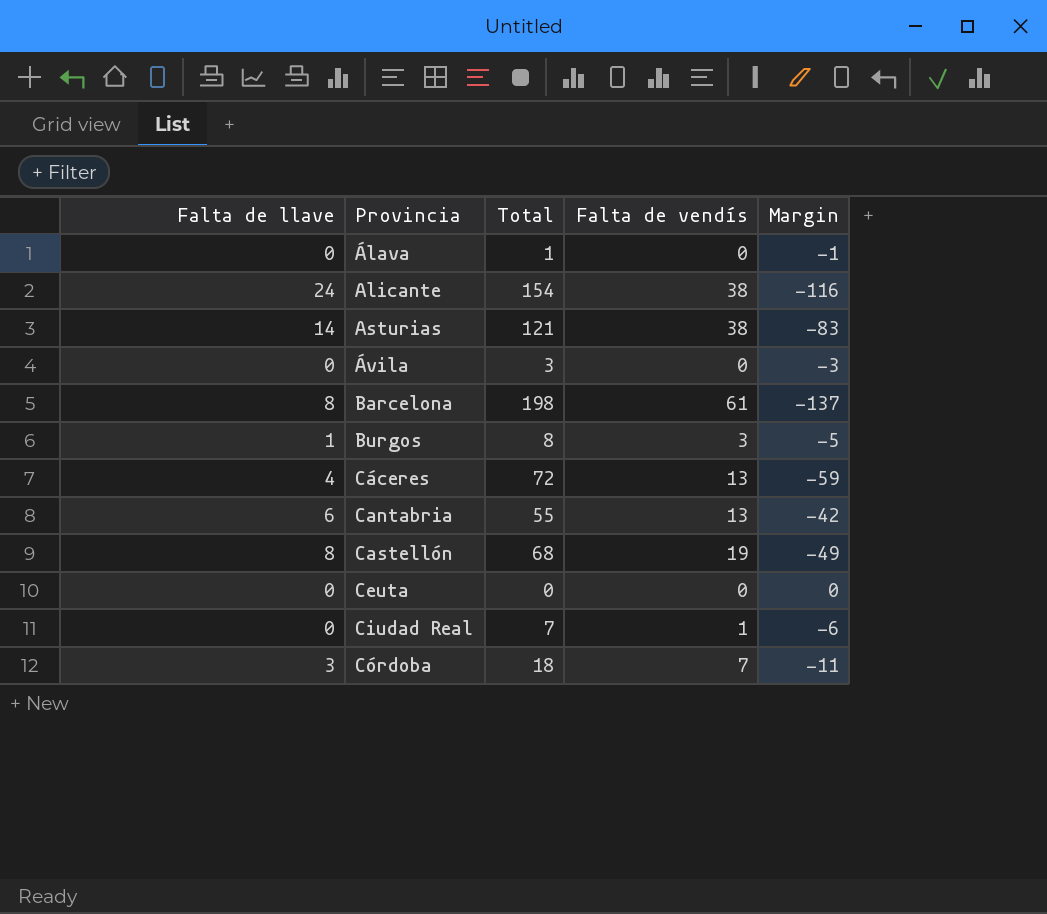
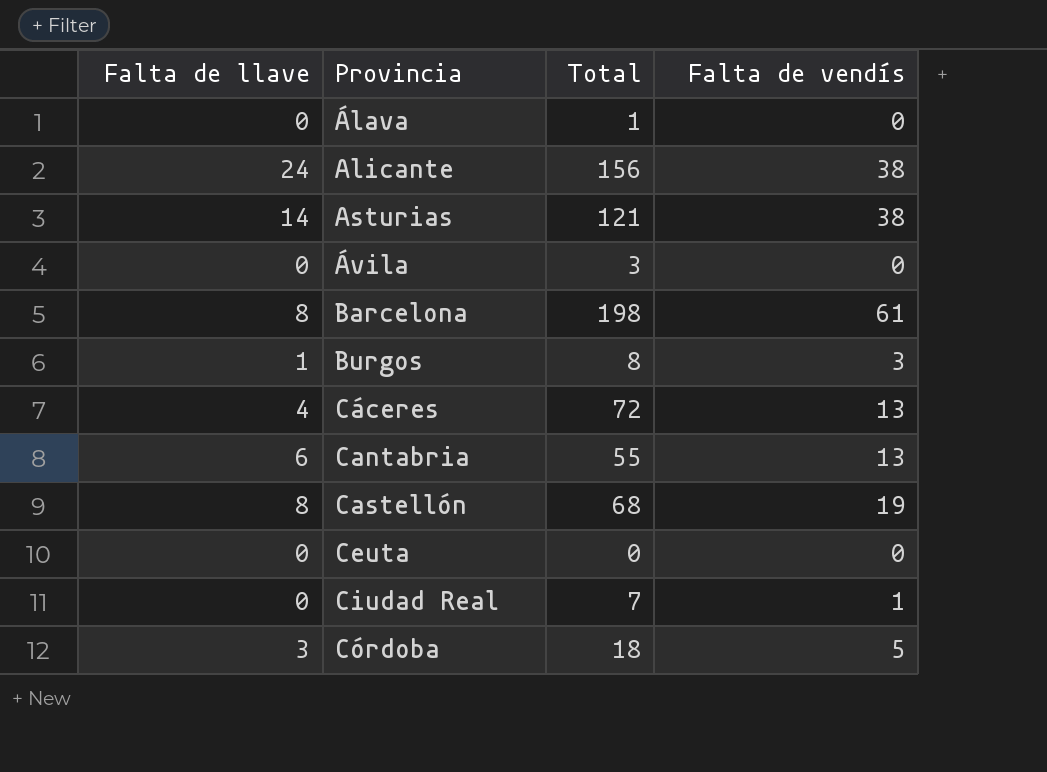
column Margin | formula: [Falta de vendís] - [Total] -> none
Alicante | Total: 154 -> 156
Córdoba | Falta de vendís: 7 -> 5

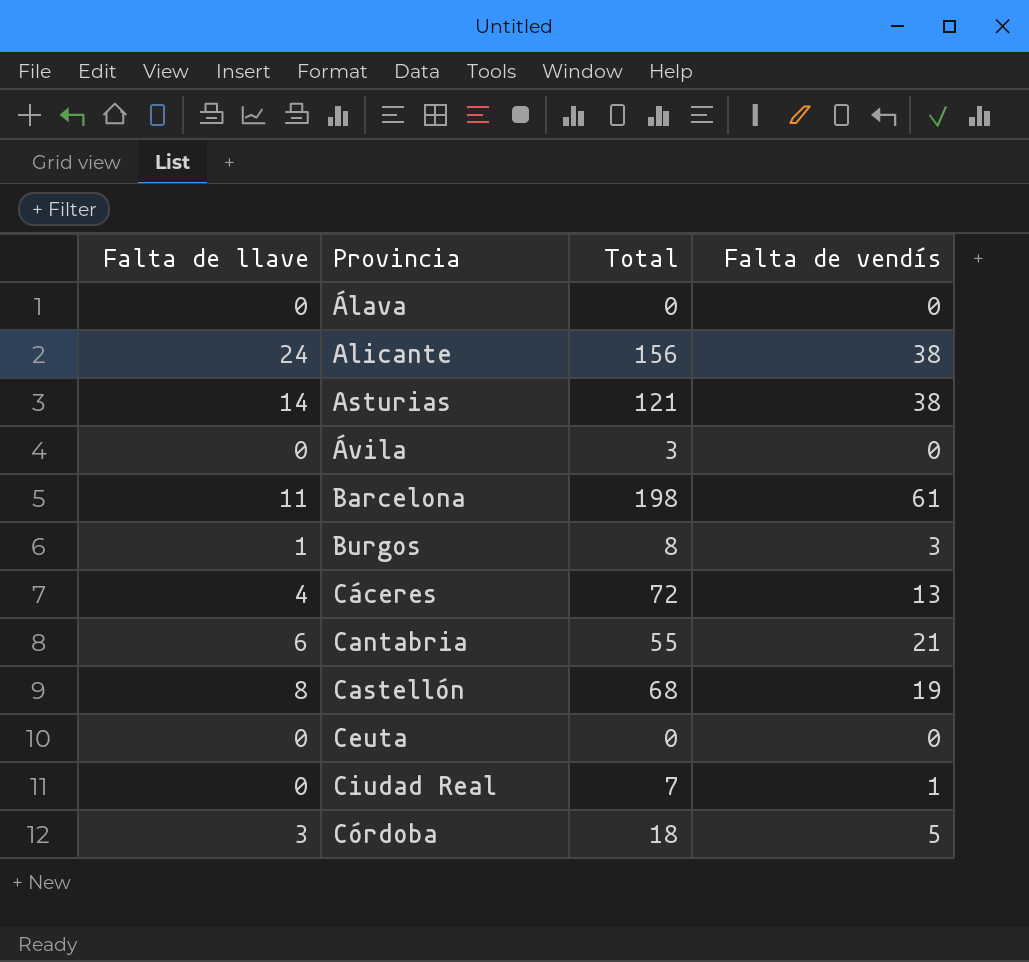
Álava | Total: 1 -> 0
Barcelona | Falta de llave: 8 -> 11
Cantabria | Falta de vendís: 13 -> 21

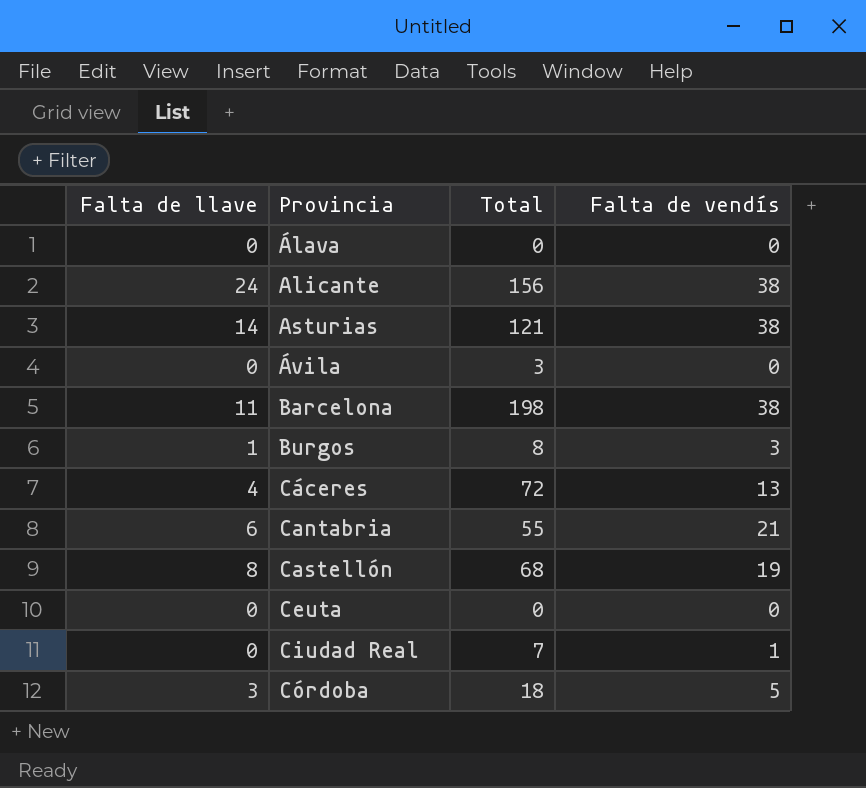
Barcelona | Falta de vendís: 61 -> 38

